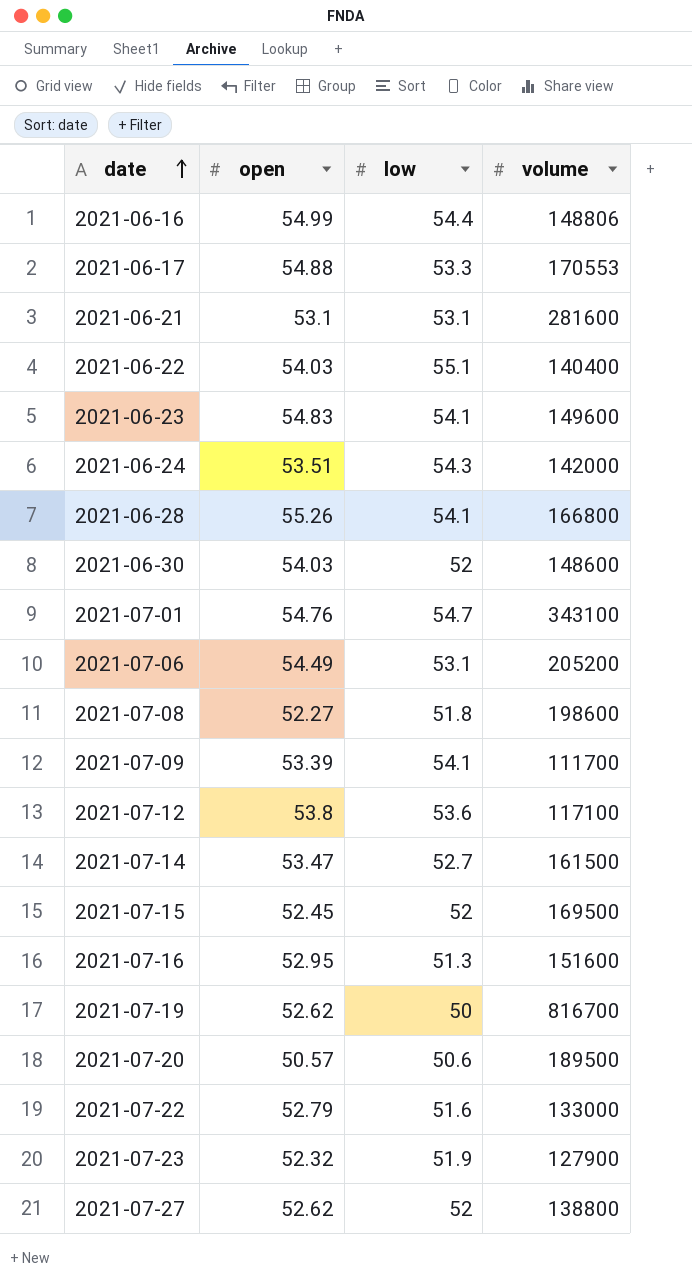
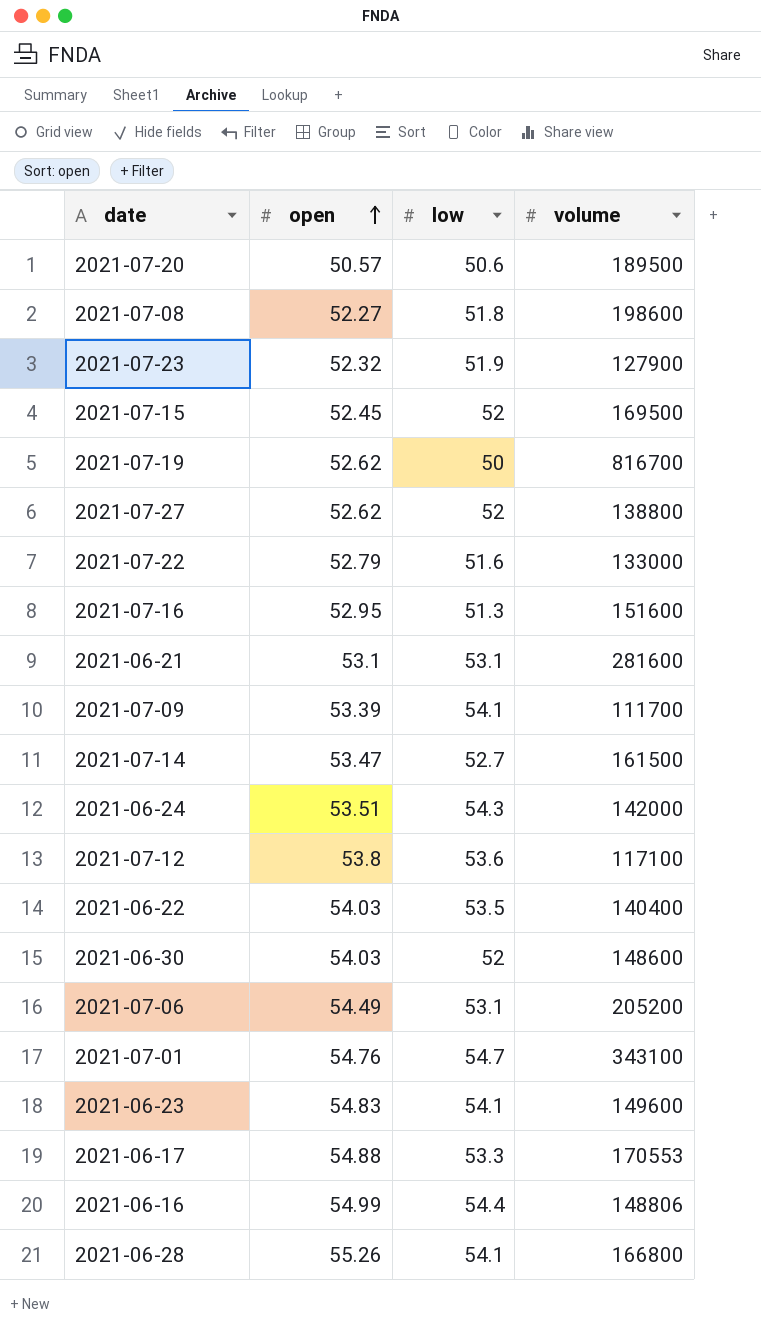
row order: date ascending -> open ascending
2021-06-22 | low: 55.1 -> 53.5

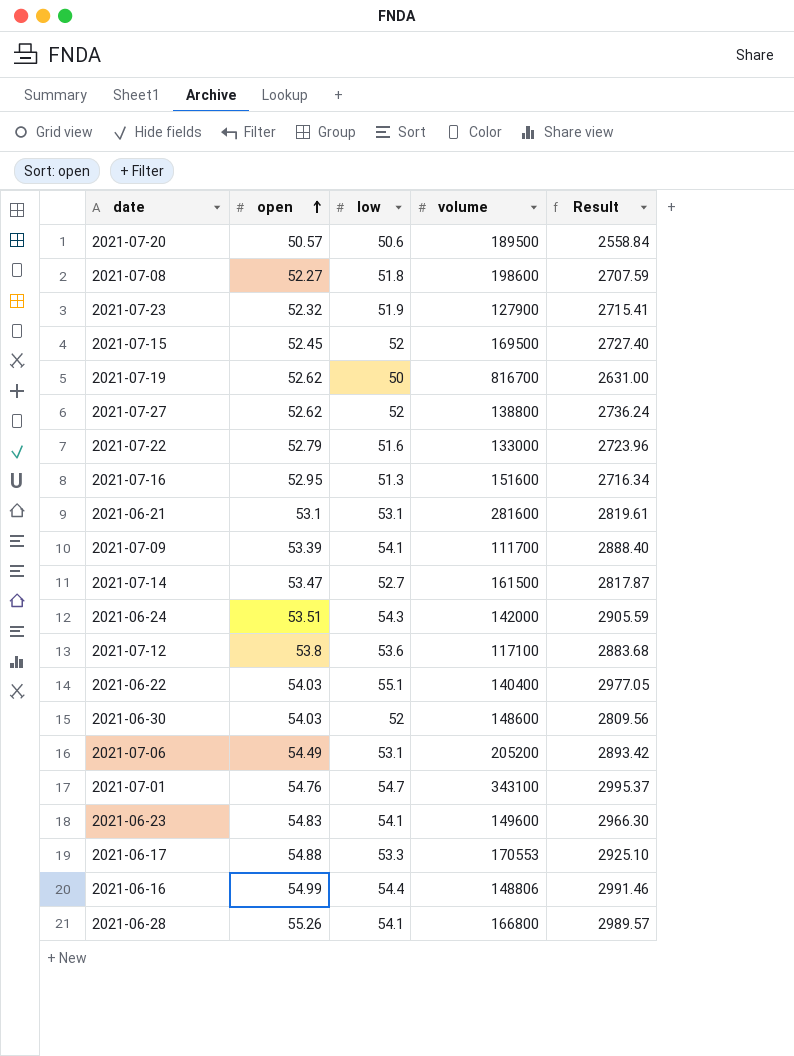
column Result | formula: none -> [open] * [low]
2021-06-22 | low: 53.5 -> 55.1

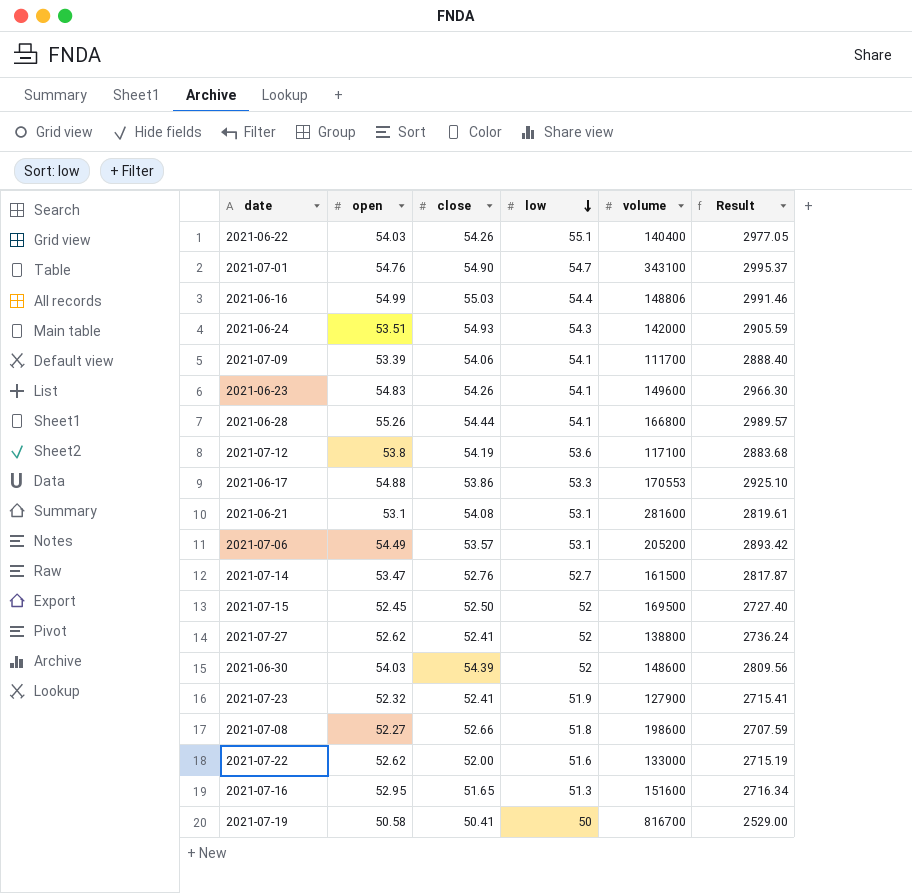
row order: open ascending -> low descending
column close | position: none -> 3
row 2021-07-20: 50.57 | 50.6 | 189500 | 2558.84 -> none
2021-07-22 | open: 52.79 -> 52.62
2021-07-22 | Result: 2723.96 -> 2715.19
2021-07-19 | open: 52.62 -> 50.58
2021-07-19 | Result: 2631.00 -> 2529.00

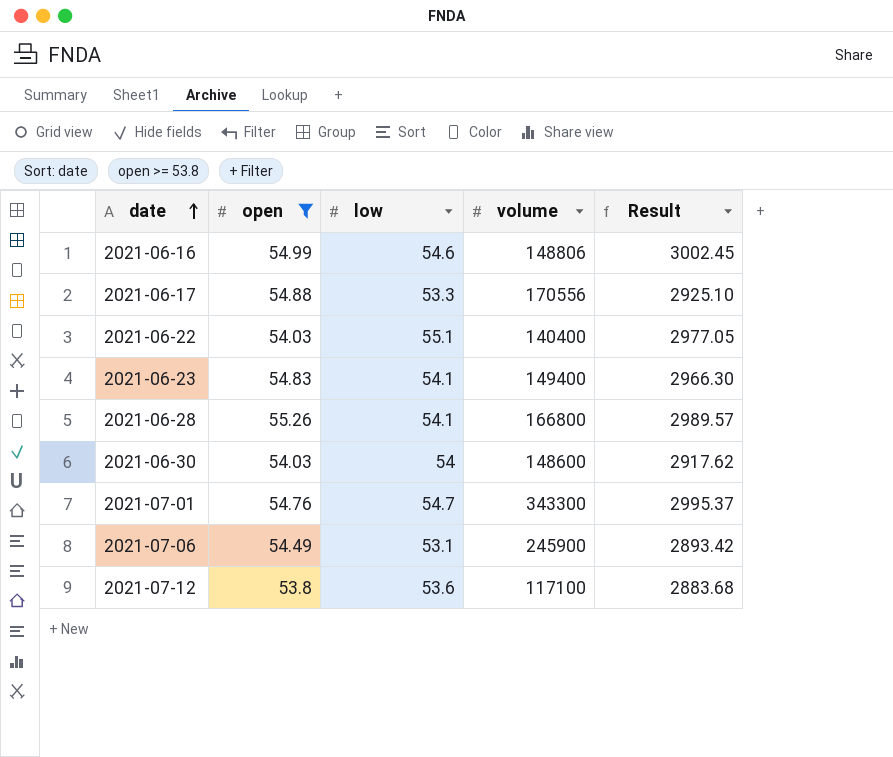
filter: none -> open >= 53.8
row order: low descending -> date ascending
column close | position: 3 -> none
2021-06-16 | low: 54.4 -> 54.6
2021-06-16 | Result: 2991.46 -> 3002.45
2021-06-17 | volume: 170553 -> 170556
2021-06-23 | volume: 149600 -> 149400
2021-06-30 | low: 52 -> 54
2021-06-30 | Result: 2809.56 -> 2917.62
2021-07-01 | volume: 343100 -> 343300
2021-07-06 | volume: 205200 -> 245900

